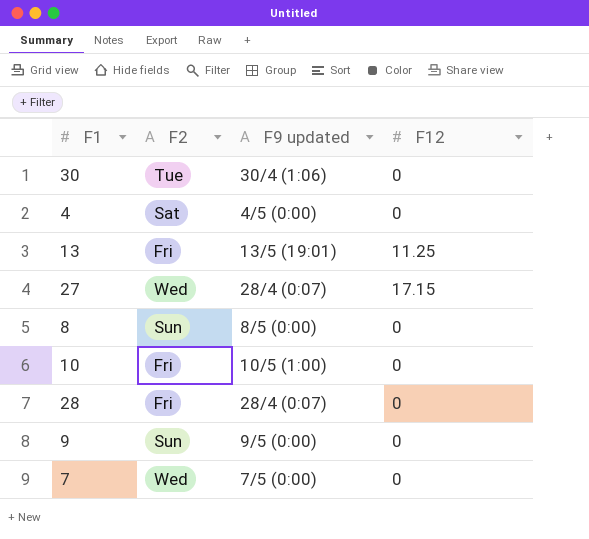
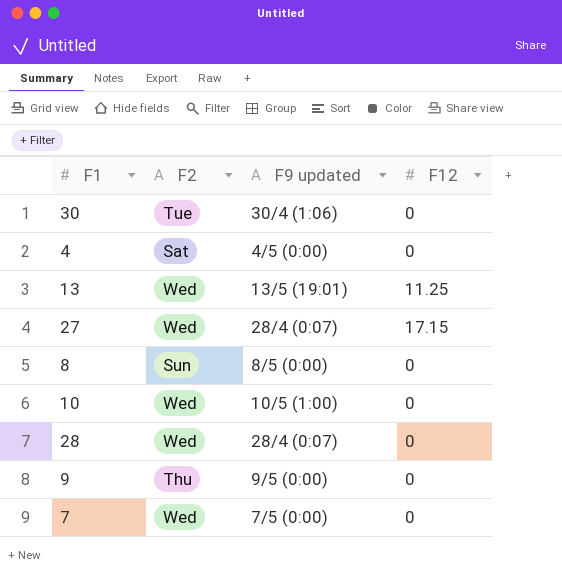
13 | F2: Fri -> Wed
10 | F2: Fri -> Wed
28 | F2: Fri -> Wed
9 | F2: Sun -> Thu

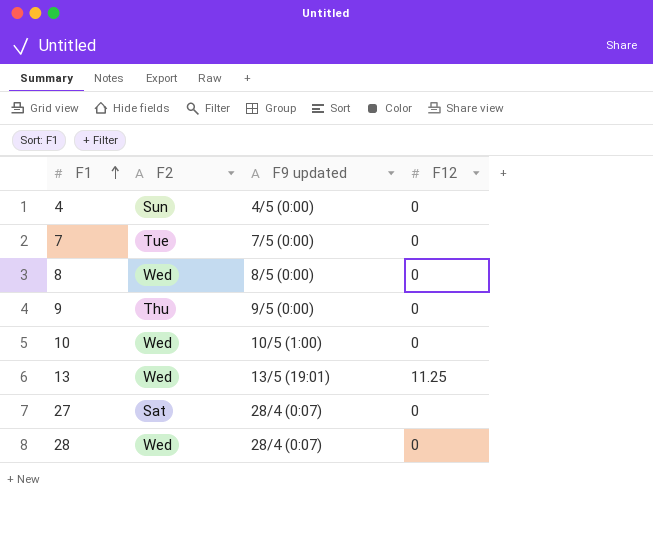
row order: none -> F1 ascending
row 30: Tue | 30/4 (1:06) | 0 -> none
4 | F2: Sat -> Sun
7 | F2: Wed -> Tue
8 | F2: Sun -> Wed
27 | F2: Wed -> Sat
27 | F12: 17.15 -> 0

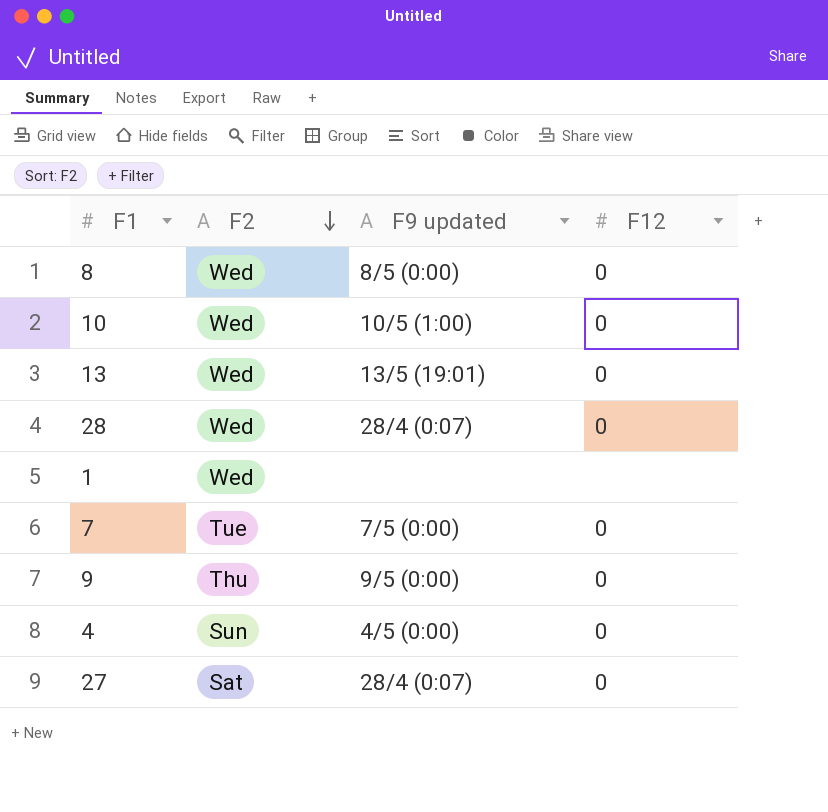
row order: F1 ascending -> F2 descending
13 | F12: 11.25 -> 0
row 1: none -> Wed | none | none

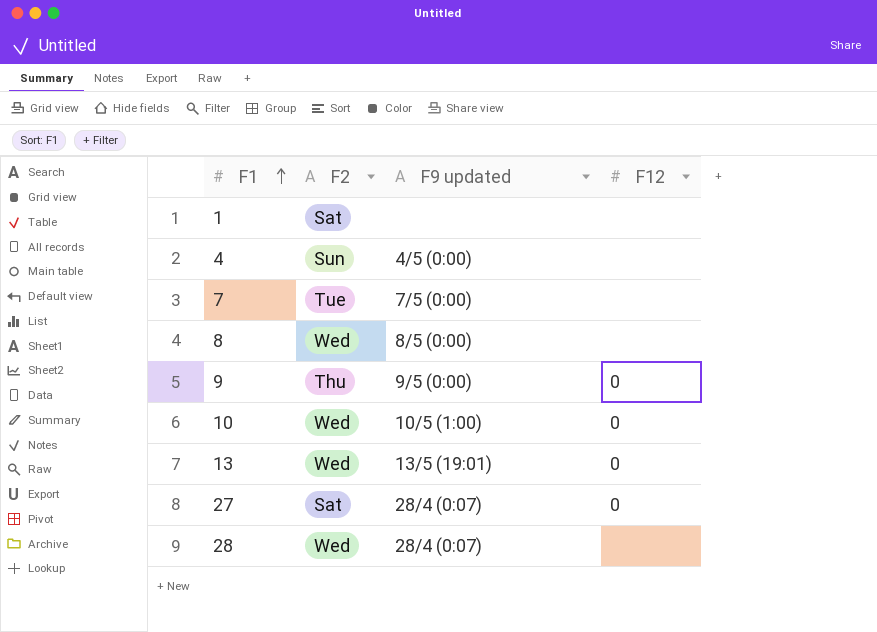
row order: F2 descending -> F1 ascending
1 | F2: Wed -> Sat
4 | F12: 0 -> none
7 | F12: 0 -> none
8 | F12: 0 -> none
28 | F12: 0 -> none

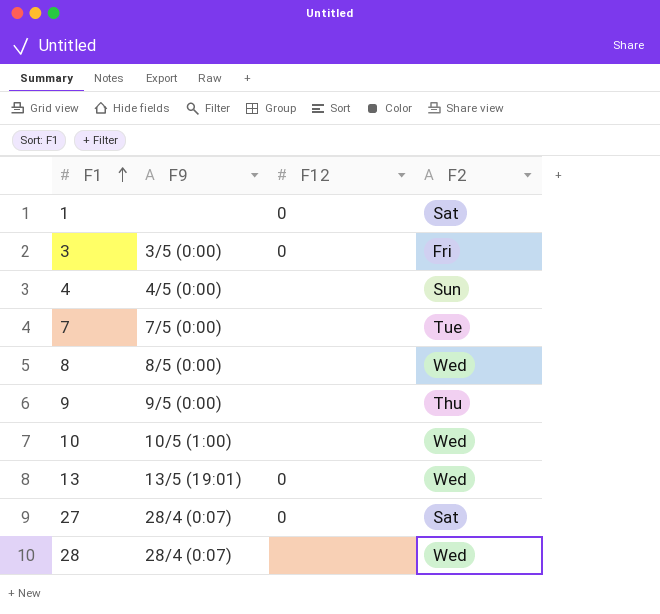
column name: F9 updated -> F9
column F2 | position: 2 -> 4
1 | F12: none -> 0
row 3: none -> 3/5 (0:00) | 0 | Fri
9 | F12: 0 -> none
10 | F12: 0 -> none

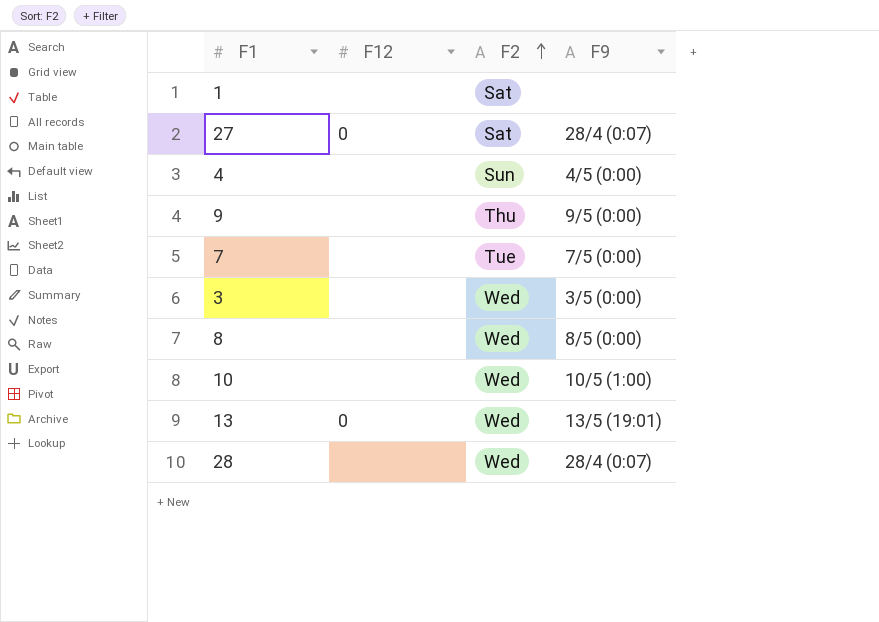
row order: F1 ascending -> F2 ascending
column F9 | position: 2 -> 4
1 | F12: 0 -> none
3 | F12: 0 -> none
3 | F2: Fri -> Wed

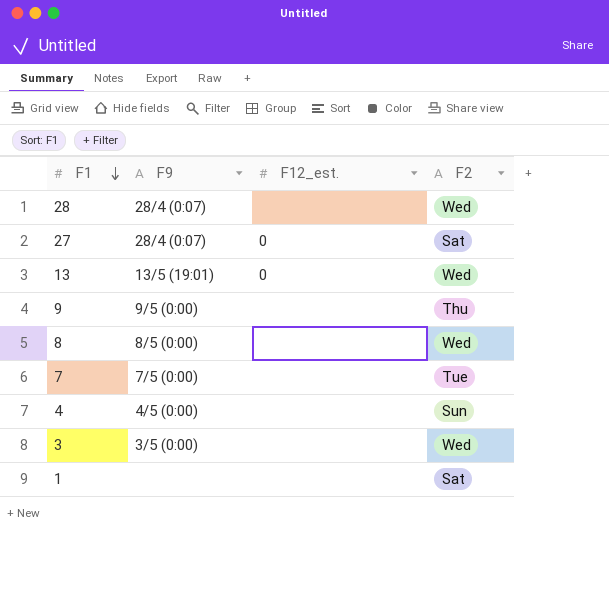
row order: F2 ascending -> F1 descending
column F9 | position: 4 -> 2
column name: F12 -> F12_est.
row 10: none | Wed | 10/5 (1:00) -> none

